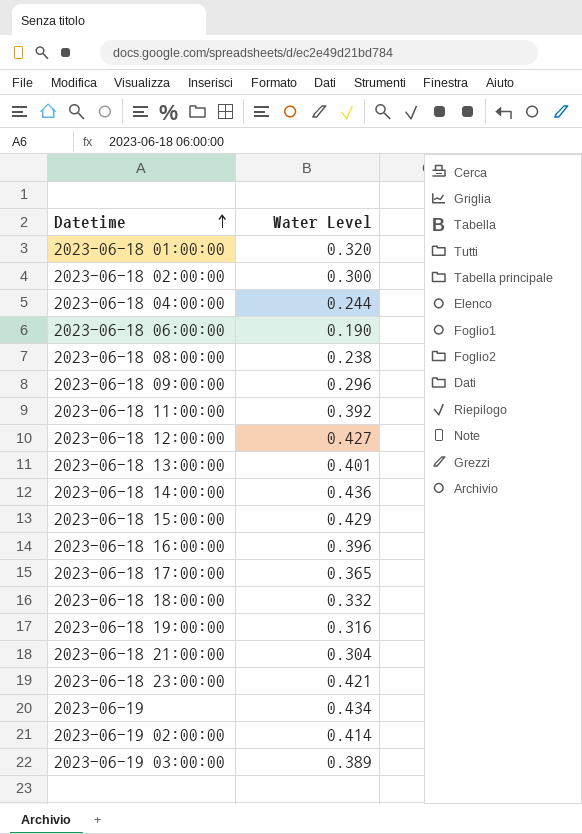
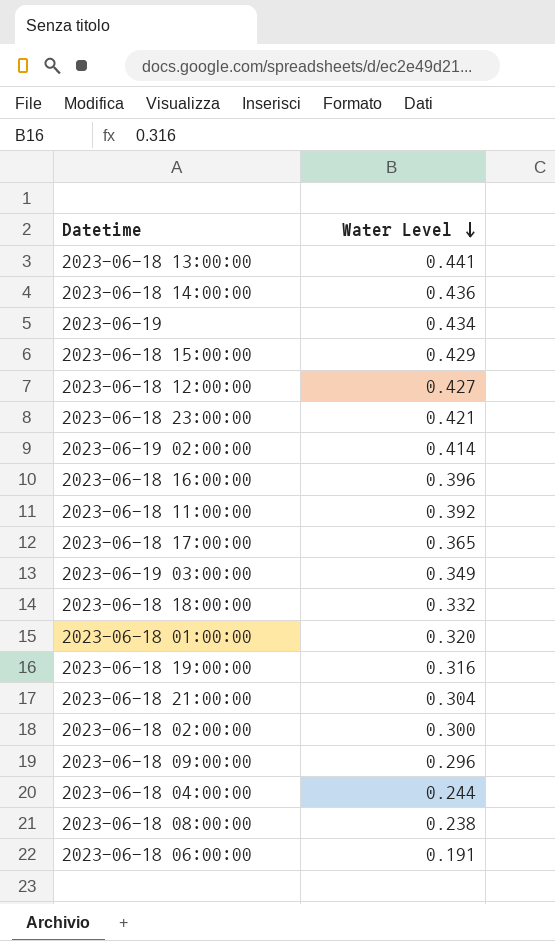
row order: Datetime ascending -> Water Level descending
2023-06-18 13:00:00 | Water Level: 0.401 -> 0.441
2023-06-19 03:00:00 | Water Level: 0.389 -> 0.349
2023-06-18 06:00:00 | Water Level: 0.190 -> 0.191

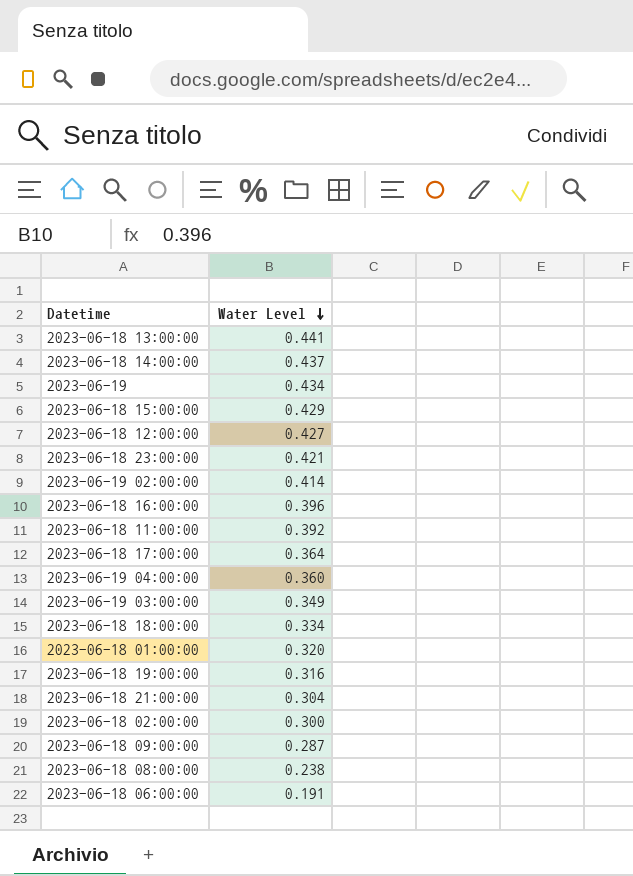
row 2023-06-18 04:00:00: 0.244 -> none
2023-06-18 14:00:00 | Water Level: 0.436 -> 0.437
2023-06-18 17:00:00 | Water Level: 0.365 -> 0.364
row 2023-06-19 04:00:00: none -> 0.360
2023-06-18 18:00:00 | Water Level: 0.332 -> 0.334
2023-06-18 09:00:00 | Water Level: 0.296 -> 0.287

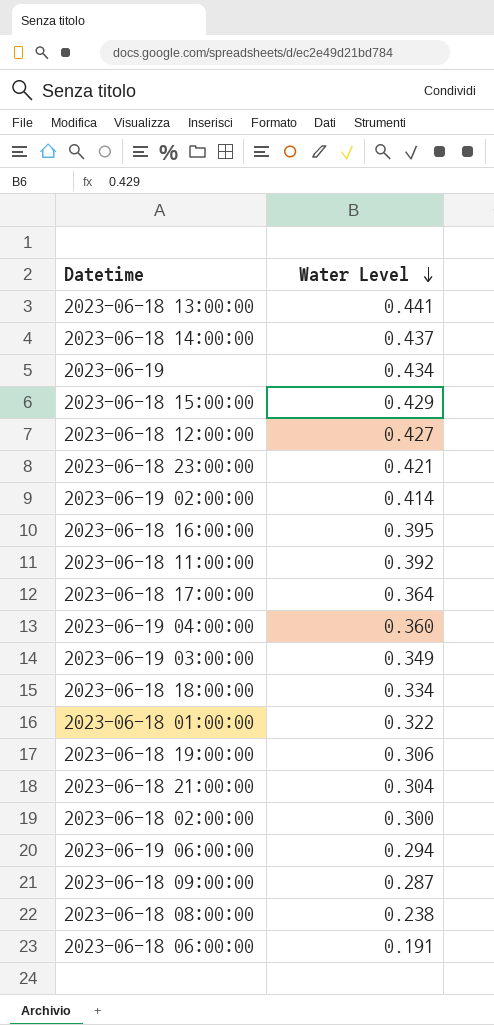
2023-06-18 16:00:00 | Water Level: 0.396 -> 0.395
2023-06-18 01:00:00 | Water Level: 0.320 -> 0.322
2023-06-18 19:00:00 | Water Level: 0.316 -> 0.306
row 2023-06-19 06:00:00: none -> 0.294

